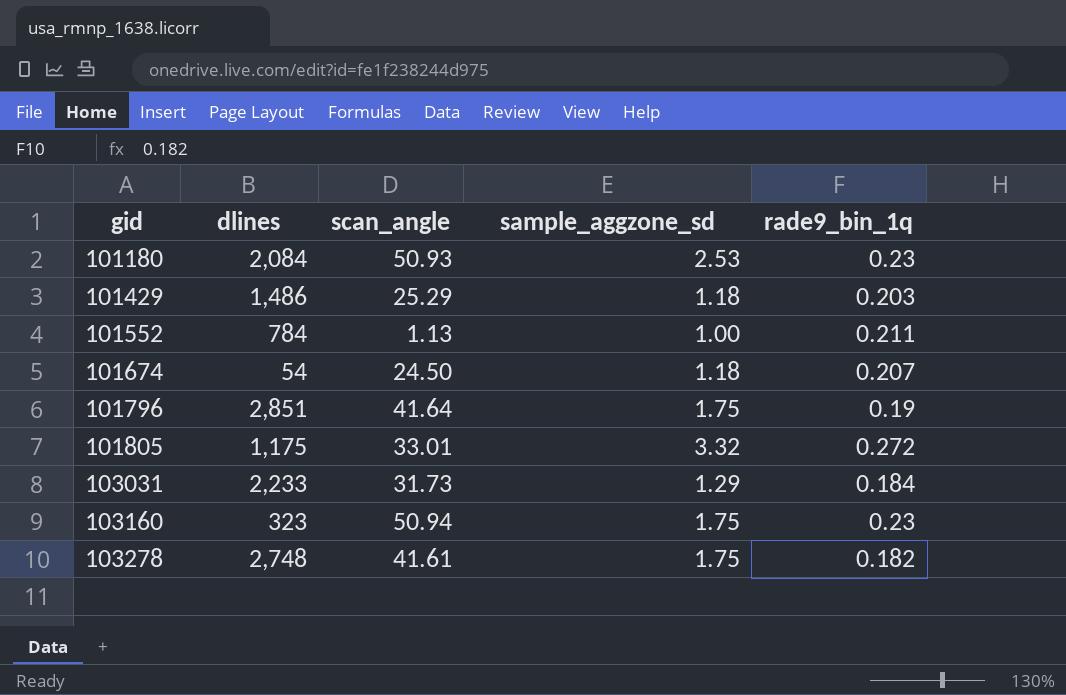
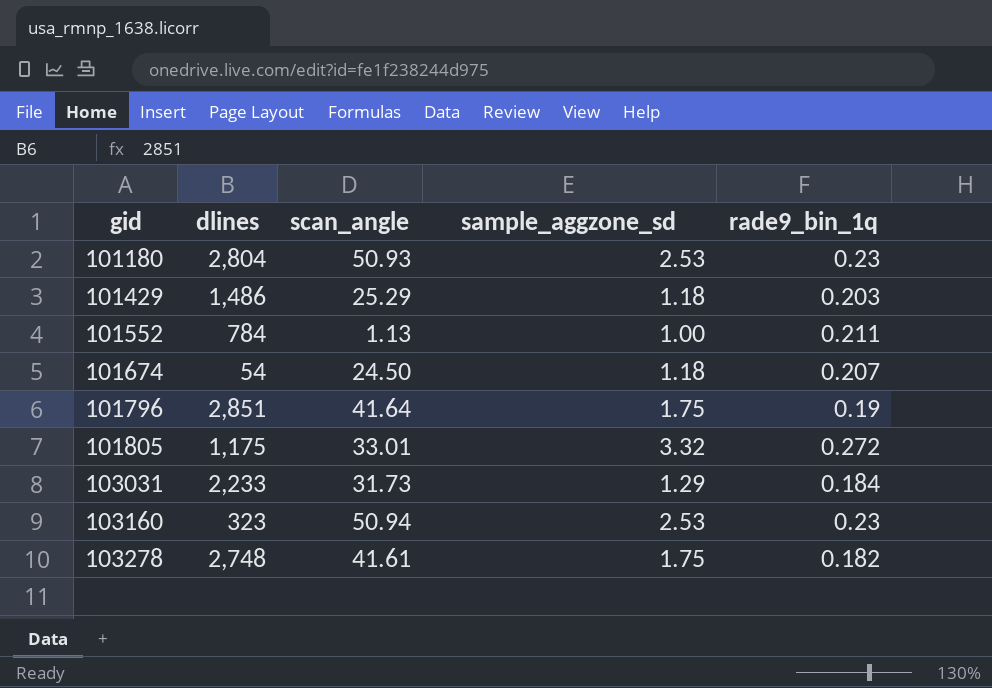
101180 | dlines: 2,084 -> 2,804
103160 | sample_aggzone_sd: 1.75 -> 2.53

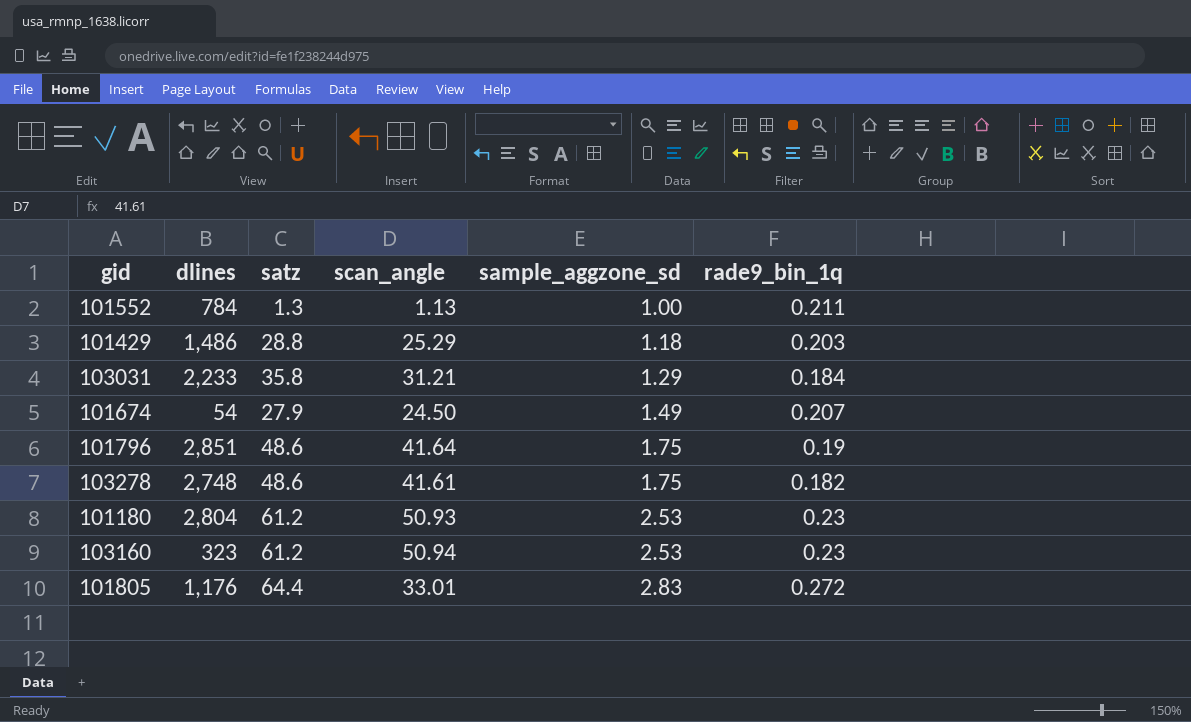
row order: gid ascending -> sample_aggzone_sd ascending
column satz | position: none -> 3
103031 | scan_angle: 31.73 -> 31.21
101674 | sample_aggzone_sd: 1.18 -> 1.49
101805 | dlines: 1,175 -> 1,176
101805 | sample_aggzone_sd: 3.32 -> 2.83

